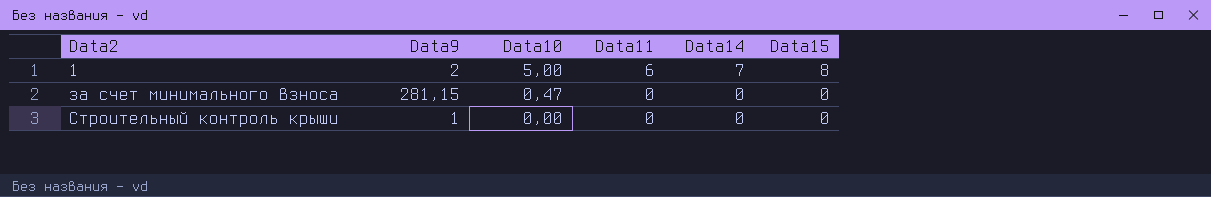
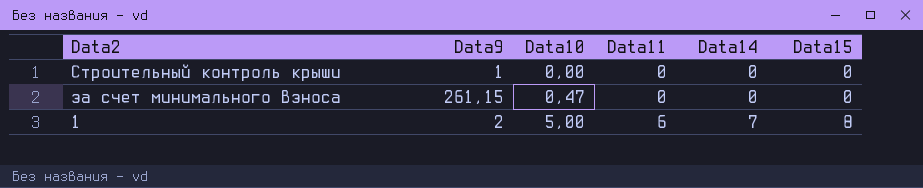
row order: Data2 ascending -> Data2 descending
за счет минимального взноса | Data9: 281,15 -> 261,15

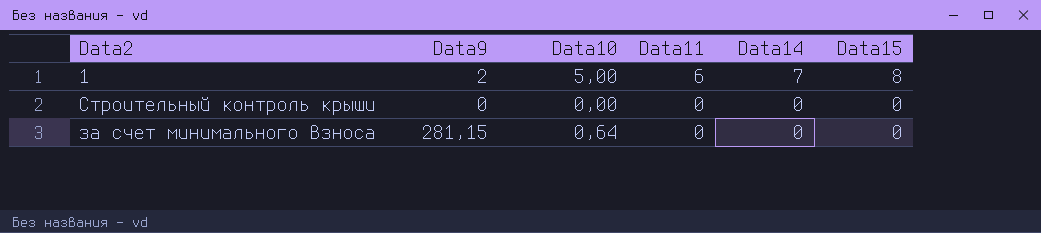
row order: Data2 descending -> Data11 descending
Строительный контроль крыши | Data9: 1 -> 0
за счет минимального взноса | Data9: 261,15 -> 281,15
за счет минимального взноса | Data10: 0,47 -> 0,64

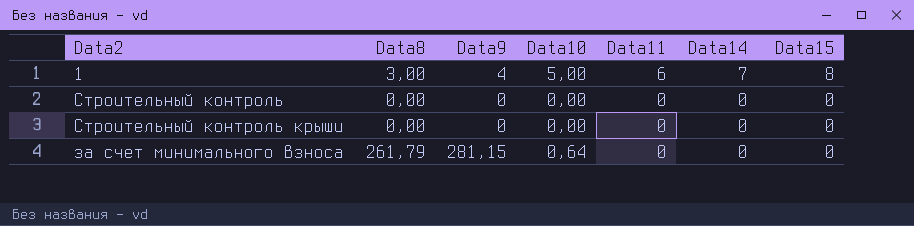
column Data8 | position: none -> 2
1 | Data9: 2 -> 4
row Строительный контроль: none -> 0,00 | 0 | 0,00 | 0 | 0 | 0

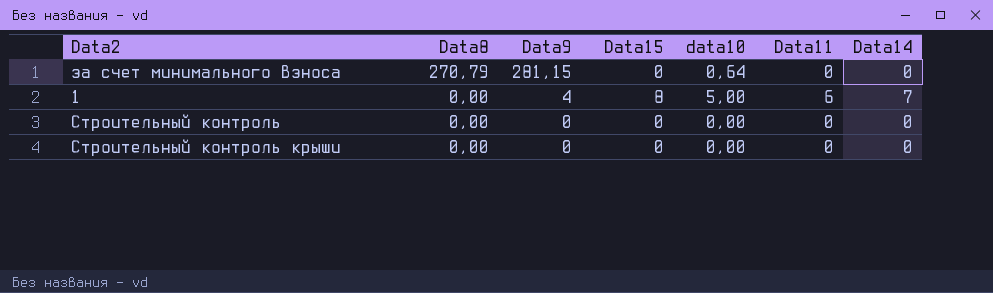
row order: Data11 descending -> Data8 descending
column Data15 | position: 7 -> 4
column name: Data10 -> data10
за счет минимального взноса | Data8: 261,79 -> 270,79
1 | Data8: 3,00 -> 0,00

